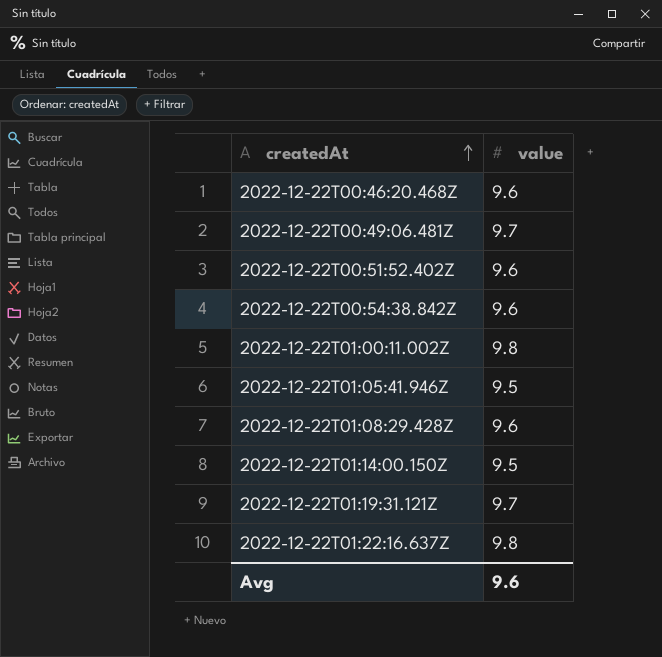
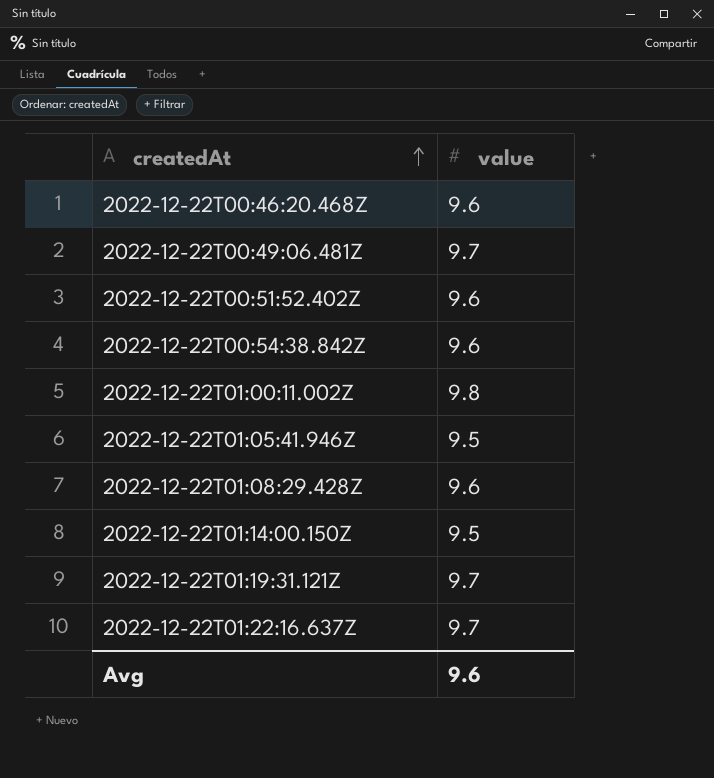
2022-12-22T01:22:16.637Z | value: 9.8 -> 9.7

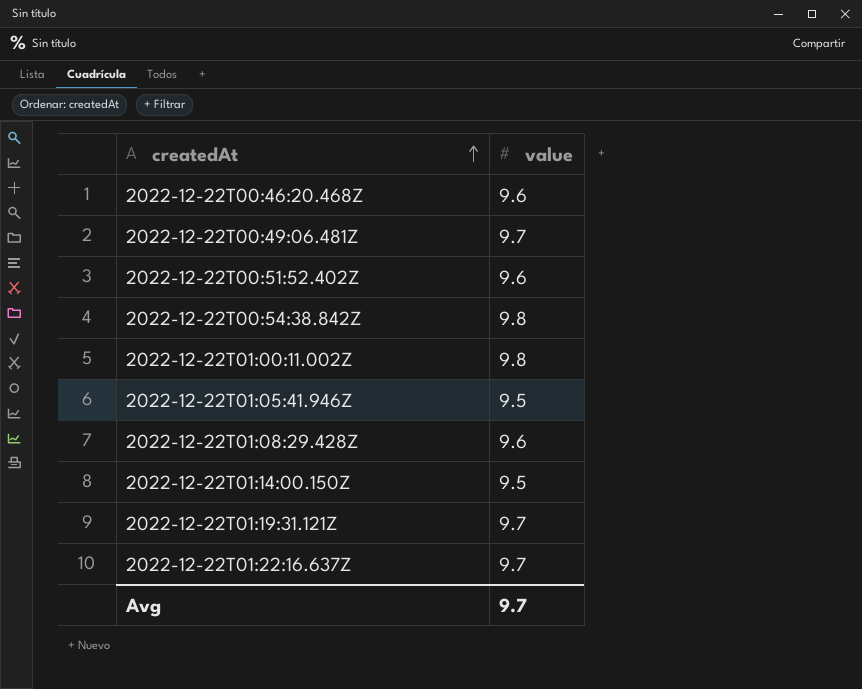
2022-12-22T00:54:38.842Z | value: 9.6 -> 9.8
Avg | value: 9.6 -> 9.7

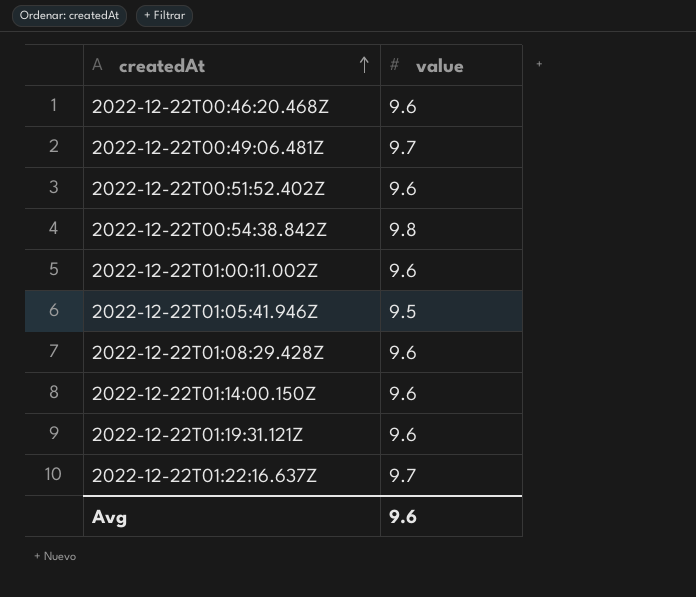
2022-12-22T01:00:11.002Z | value: 9.8 -> 9.6
2022-12-22T01:14:00.150Z | value: 9.5 -> 9.6
2022-12-22T01:19:31.121Z | value: 9.7 -> 9.6
Avg | value: 9.7 -> 9.6

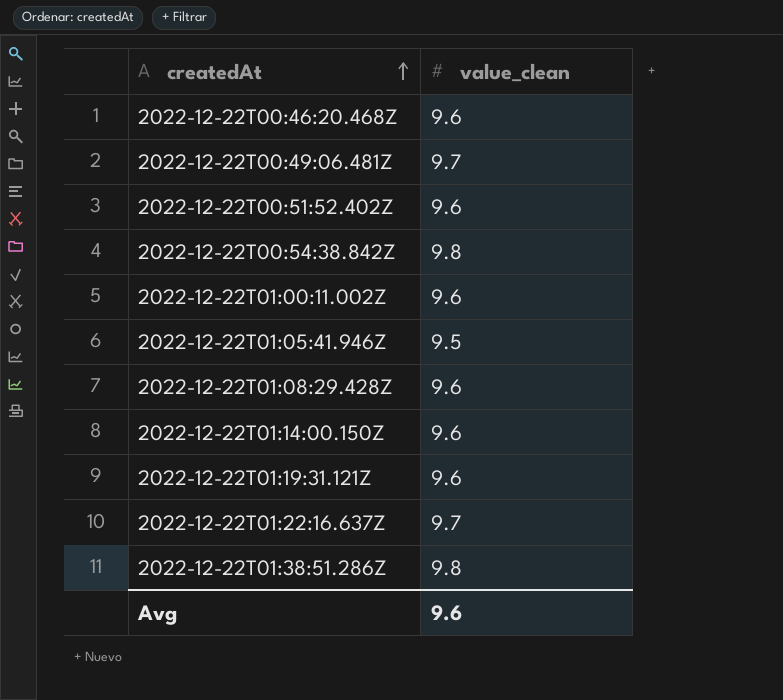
column name: value -> value_clean
row 2022-12-22T01:38:51.286Z: none -> 9.8

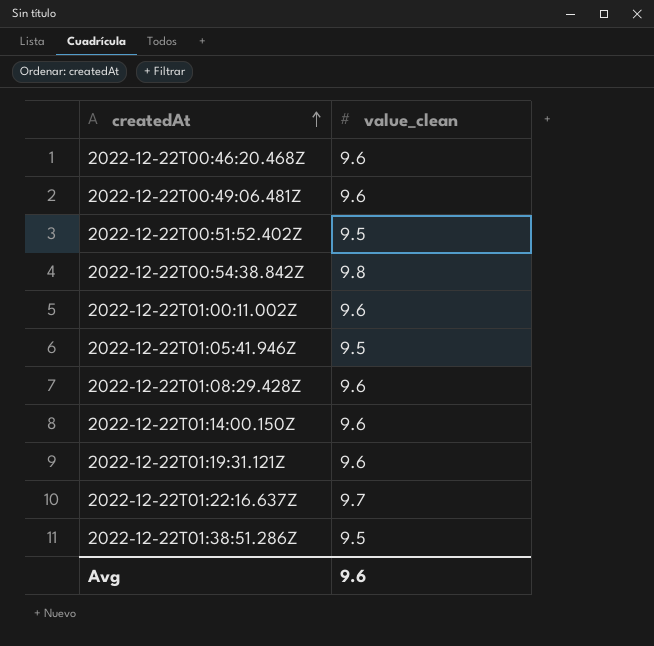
2022-12-22T00:49:06.481Z | value_clean: 9.7 -> 9.6
2022-12-22T00:51:52.402Z | value_clean: 9.6 -> 9.5
2022-12-22T01:38:51.286Z | value_clean: 9.8 -> 9.5

